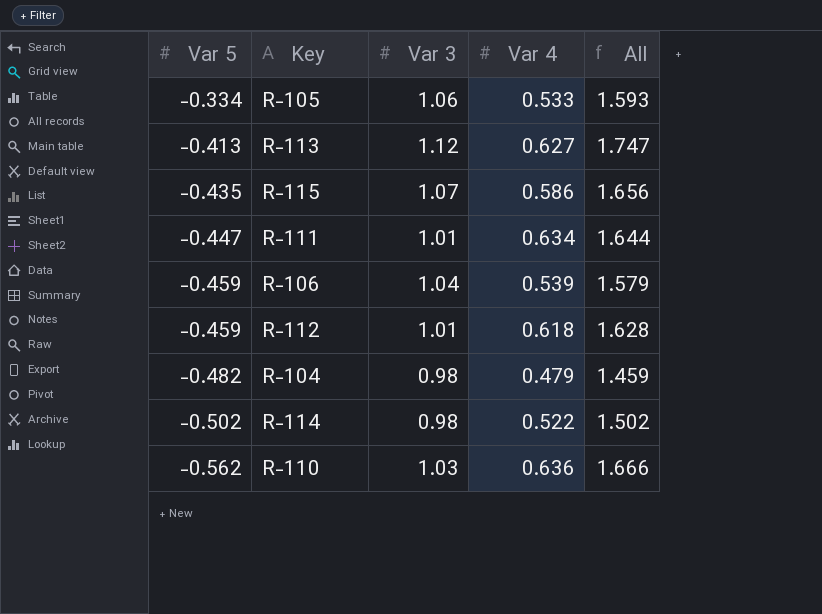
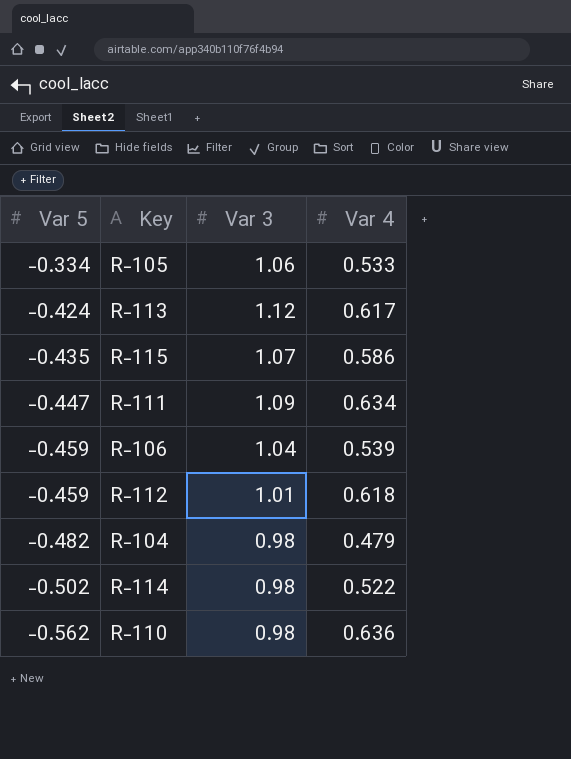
column All | formula: [Var 3] + [Var 4] -> none
R-113 | Var 5: -0.413 -> -0.424
R-113 | Var 4: 0.627 -> 0.617
R-111 | Var 3: 1.01 -> 1.09
R-110 | Var 3: 1.03 -> 0.98

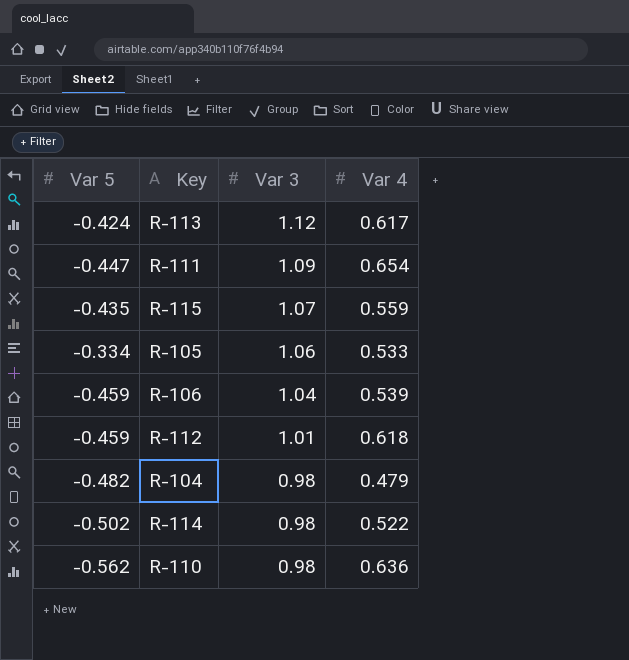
row order: Var 5 descending -> Var 3 descending
R-111 | Var 4: 0.634 -> 0.654
R-115 | Var 4: 0.586 -> 0.559

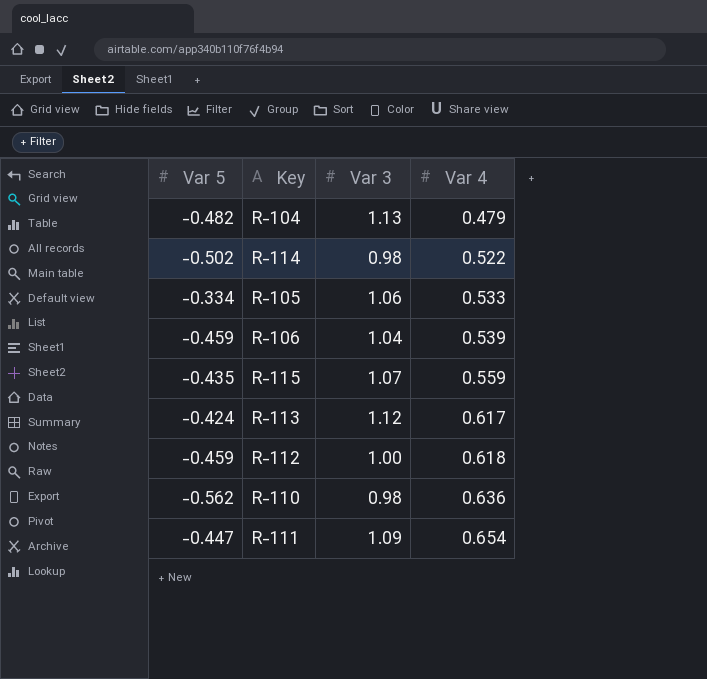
row order: Var 3 descending -> Var 4 ascending
R-104 | Var 3: 0.98 -> 1.13
R-112 | Var 3: 1.01 -> 1.00

